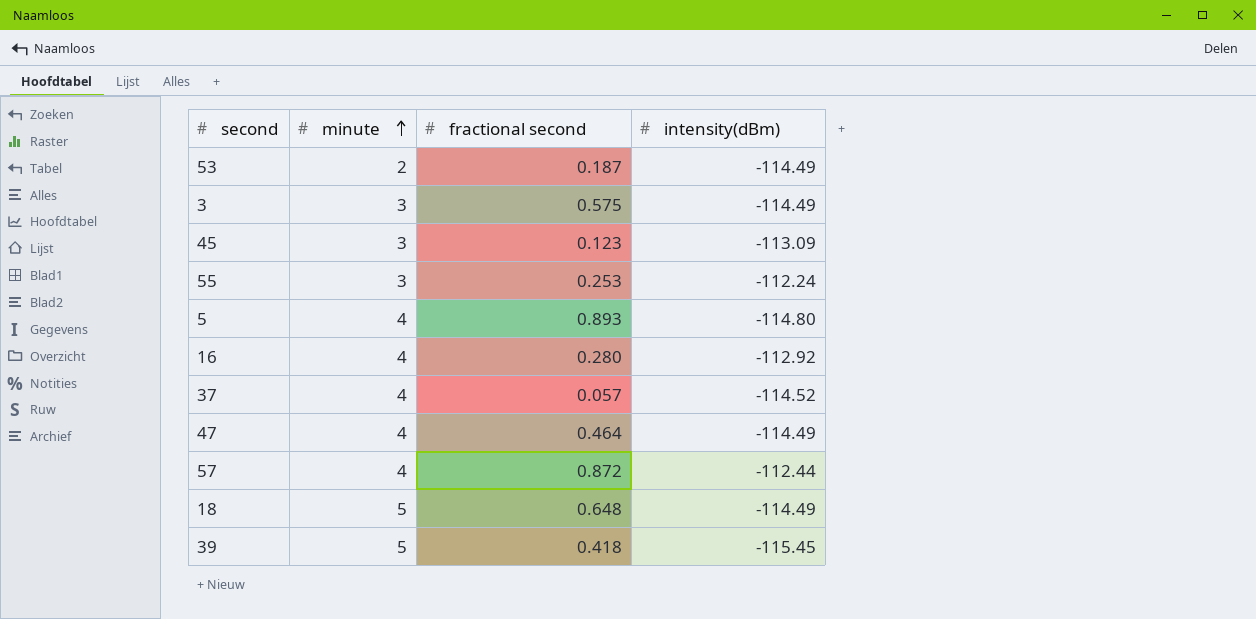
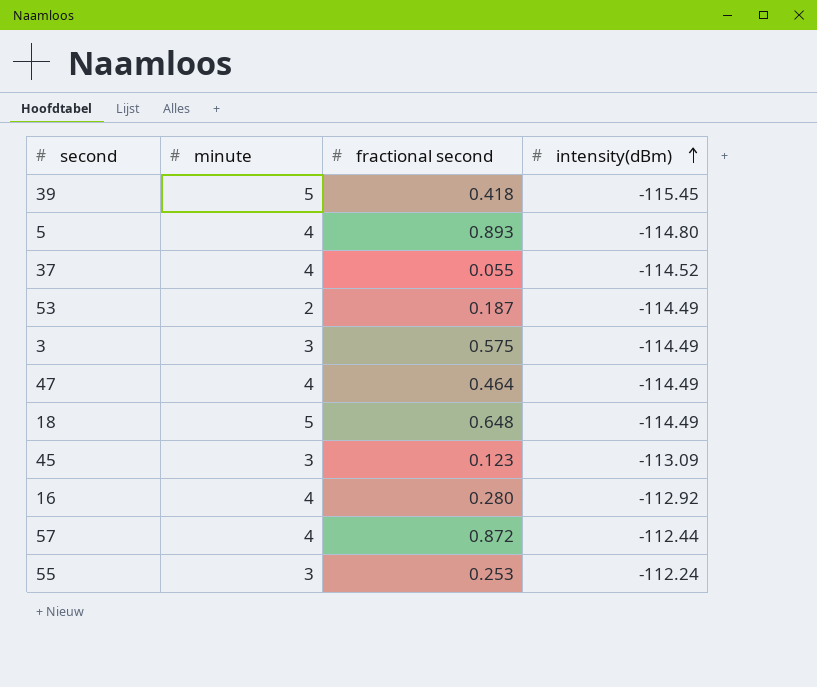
row order: minute ascending -> intensity(dBm) ascending
37 | fractional second: 0.057 -> 0.055

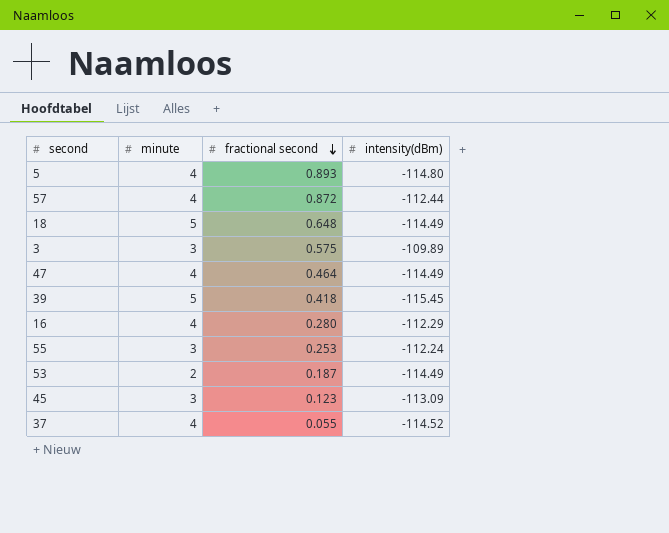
row order: intensity(dBm) ascending -> fractional second descending
3 | intensity(dBm): -114.49 -> -109.89
16 | intensity(dBm): -112.92 -> -112.29

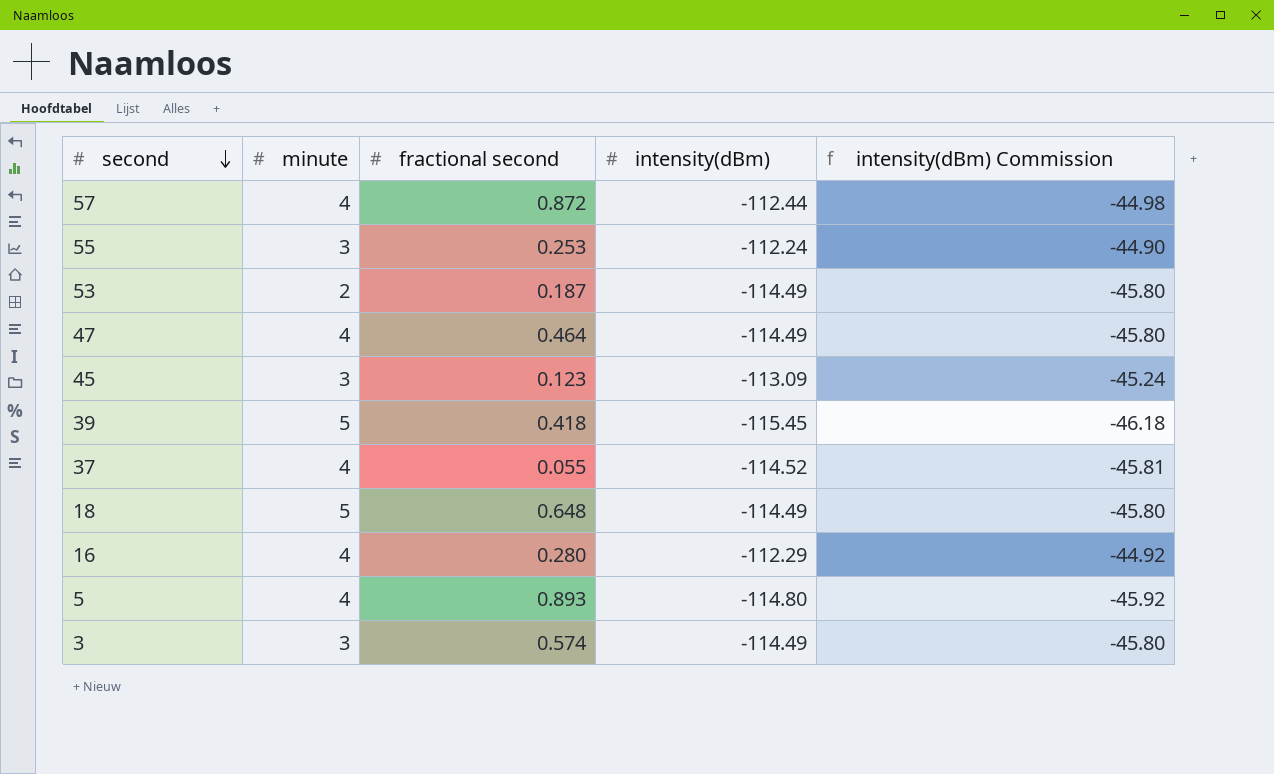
row order: fractional second descending -> second descending
column intensity(dBm) Commission | formula: none -> [intensity(dBm)] * 0.4
3 | fractional second: 0.575 -> 0.574
3 | intensity(dBm): -109.89 -> -114.49

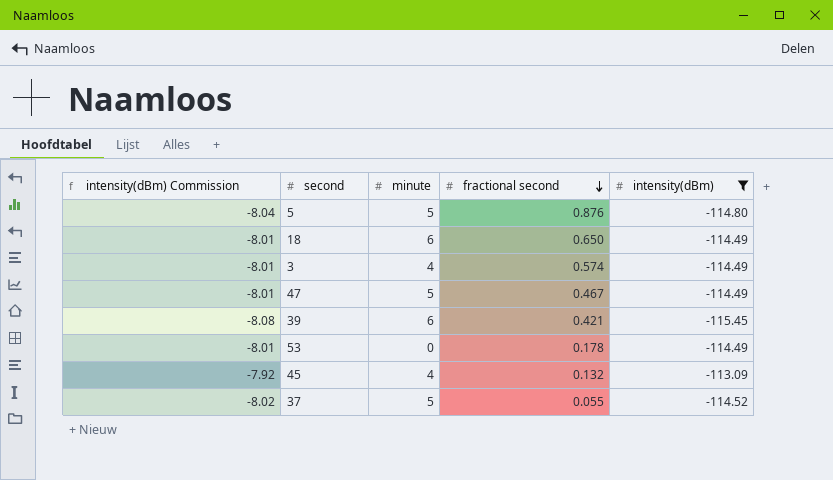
filter: none -> intensity(dBm) <= -113.09
row order: second descending -> fractional second descending
column intensity(dBm) Commission | formula: [intensity(dBm)] * 0.4 -> [intensity(dBm)] * 0.07
column intensity(dBm) Commission | position: 5 -> 1
5 | minute: 4 -> 5
5 | fractional second: 0.893 -> 0.876
18 | minute: 5 -> 6
18 | fractional second: 0.648 -> 0.650
3 | minute: 3 -> 4
47 | minute: 4 -> 5
47 | fractional second: 0.464 -> 0.467
39 | minute: 5 -> 6
39 | fractional second: 0.418 -> 0.421
53 | minute: 2 -> 0
53 | fractional second: 0.187 -> 0.178
45 | minute: 3 -> 4
45 | fractional second: 0.123 -> 0.132
37 | minute: 4 -> 5

